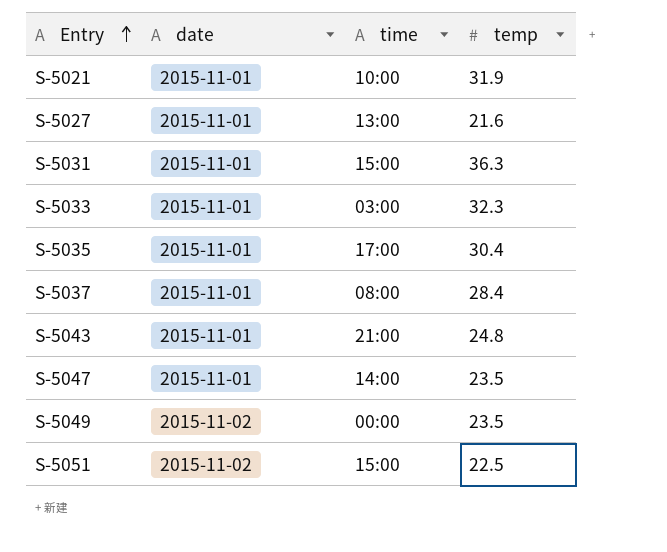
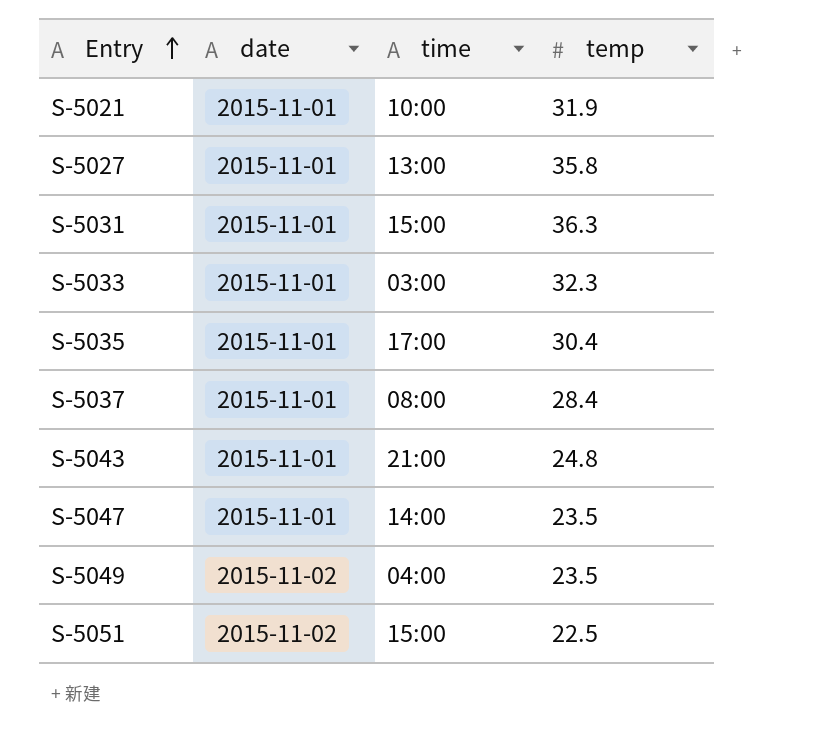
S-5027 | temp: 21.6 -> 35.8
S-5049 | time: 00:00 -> 04:00

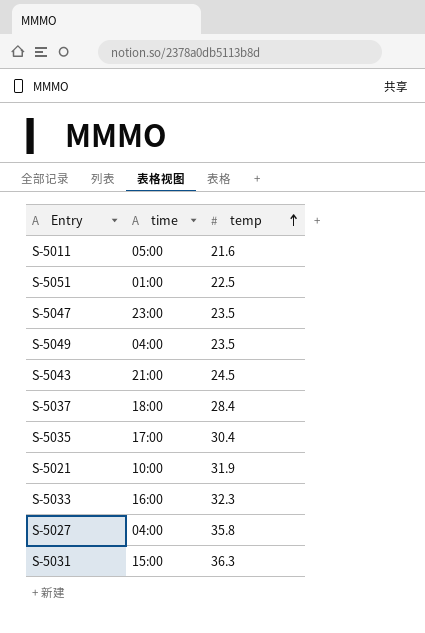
row order: Entry ascending -> temp ascending
column date | position: 2 -> none
row S-5011: none -> 05:00 | 21.6
S-5051 | time: 15:00 -> 01:00
S-5047 | time: 14:00 -> 23:00
S-5043 | temp: 24.8 -> 24.5
S-5037 | time: 08:00 -> 18:00
S-5033 | time: 03:00 -> 16:00
S-5027 | time: 13:00 -> 04:00

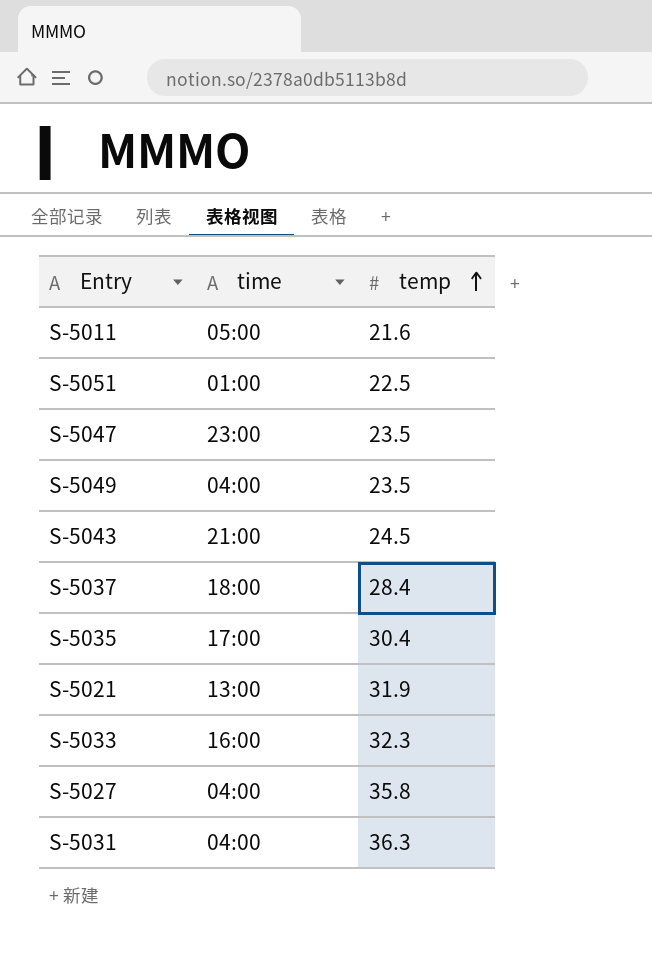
S-5021 | time: 10:00 -> 13:00
S-5031 | time: 15:00 -> 04:00

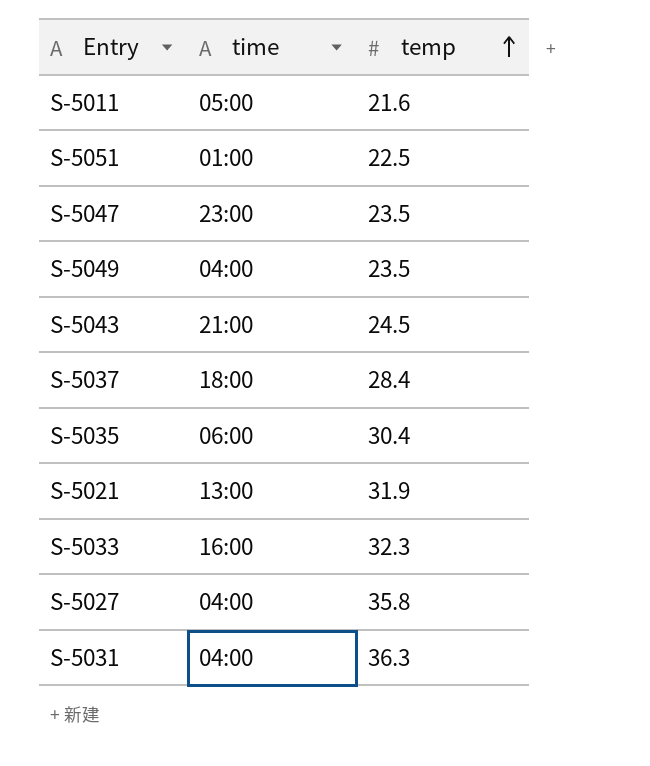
S-5035 | time: 17:00 -> 06:00

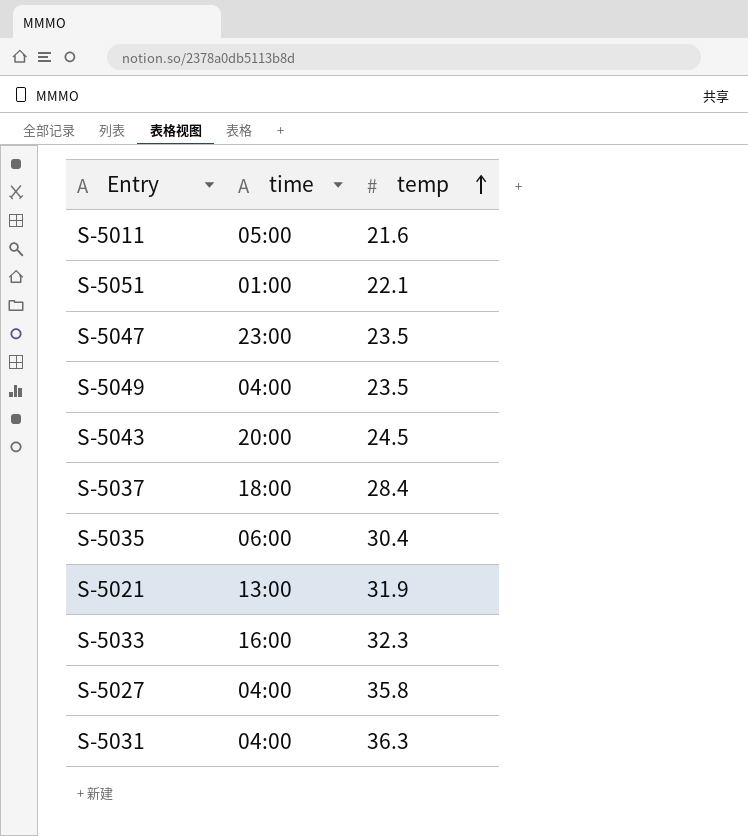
S-5051 | temp: 22.5 -> 22.1
S-5043 | time: 21:00 -> 20:00

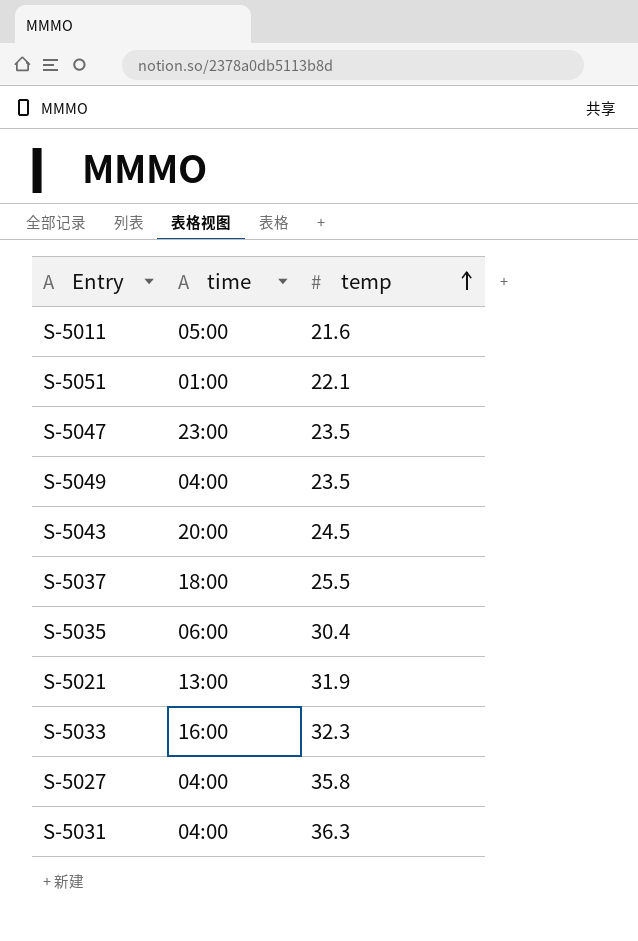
S-5037 | temp: 28.4 -> 25.5

